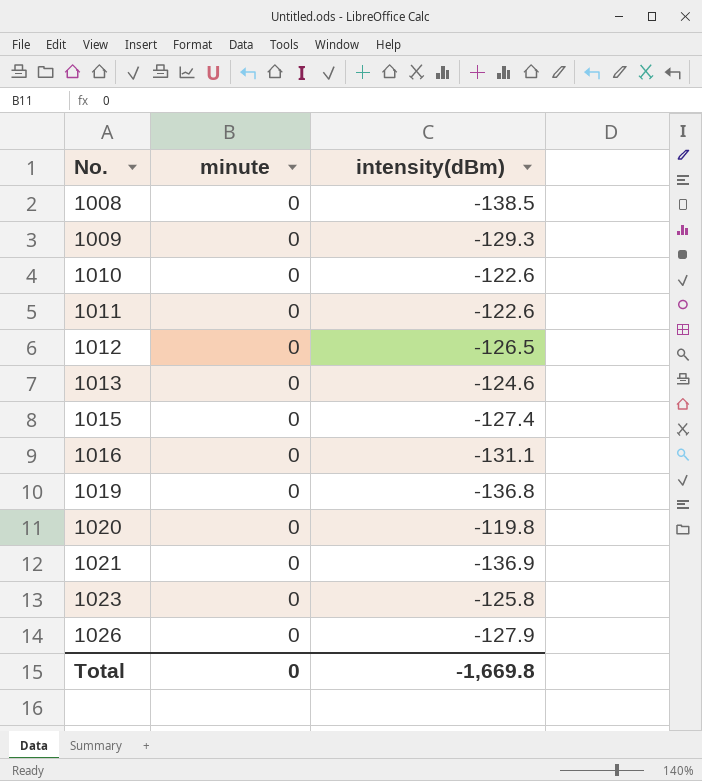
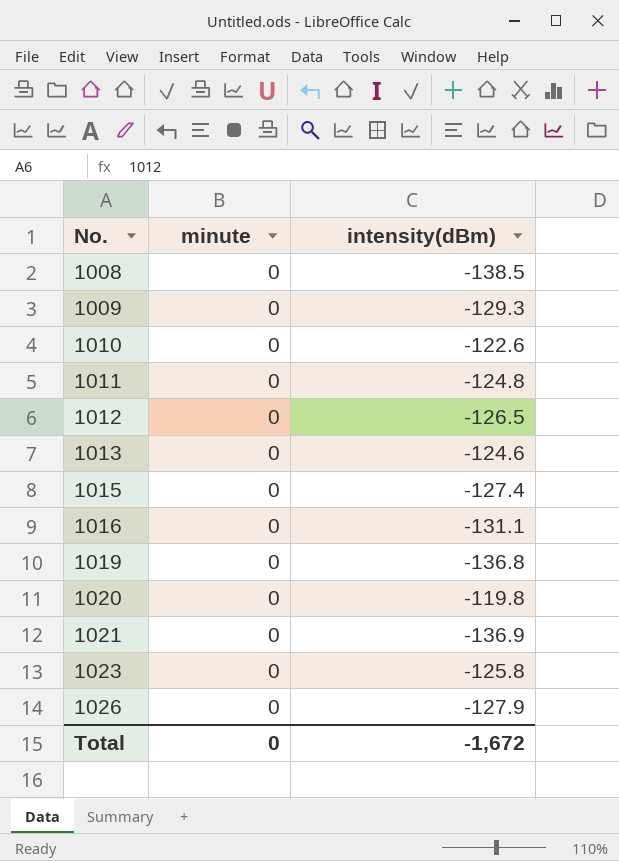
1011 | intensity(dBm): -122.6 -> -124.8
Total | intensity(dBm): -1,669.8 -> -1,672

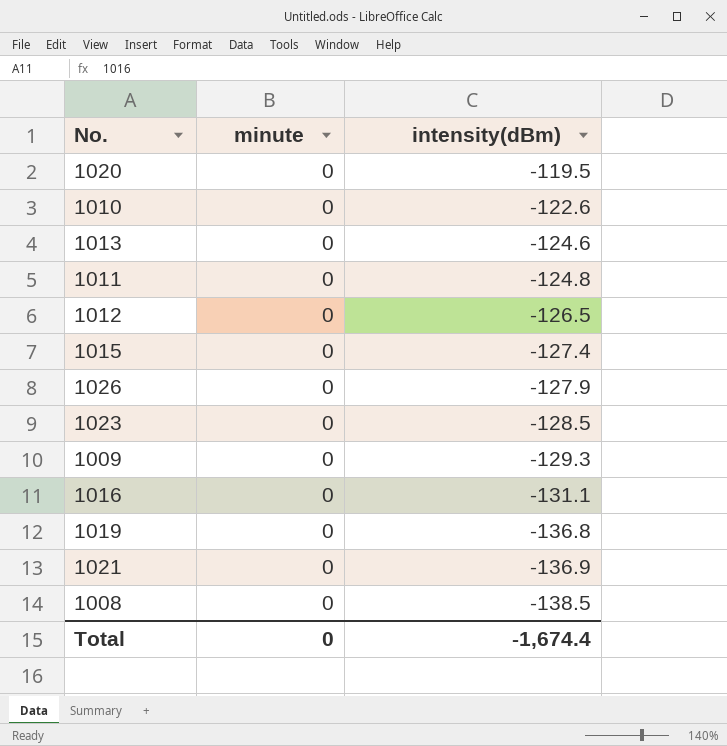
row order: No. ascending -> intensity(dBm) descending
1020 | intensity(dBm): -119.8 -> -119.5
1023 | intensity(dBm): -125.8 -> -128.5
Total | intensity(dBm): -1,672 -> -1,674.4

